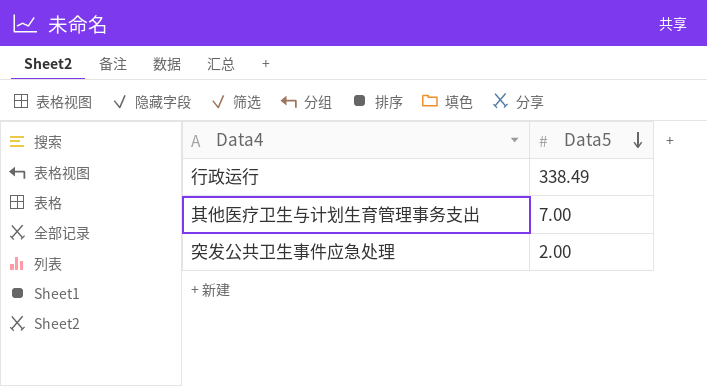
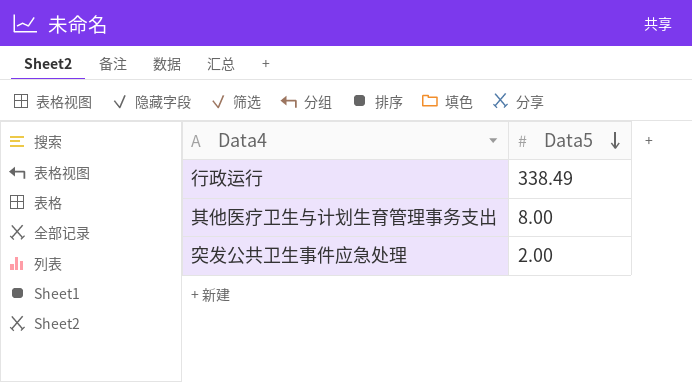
其他医疗卫生与计划生育管理事务支出 | Data5: 7.00 -> 8.00

